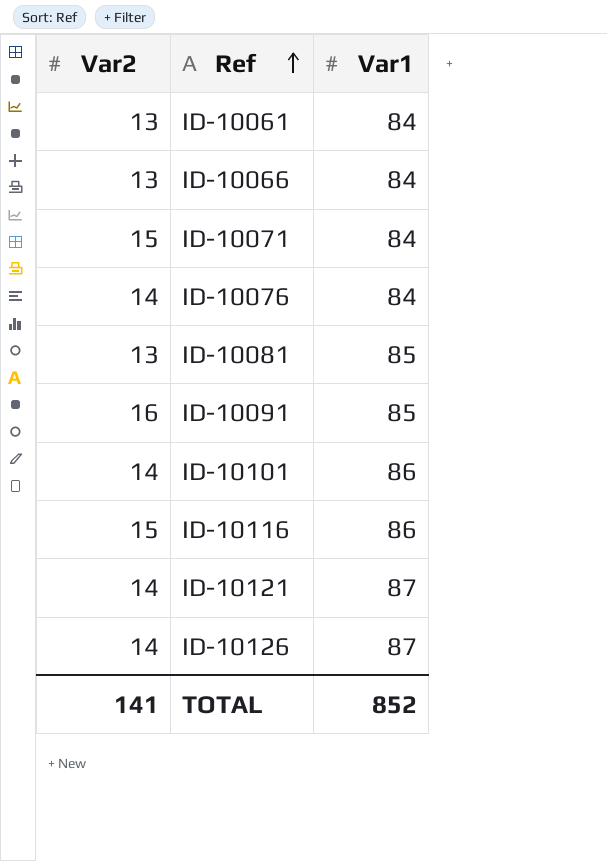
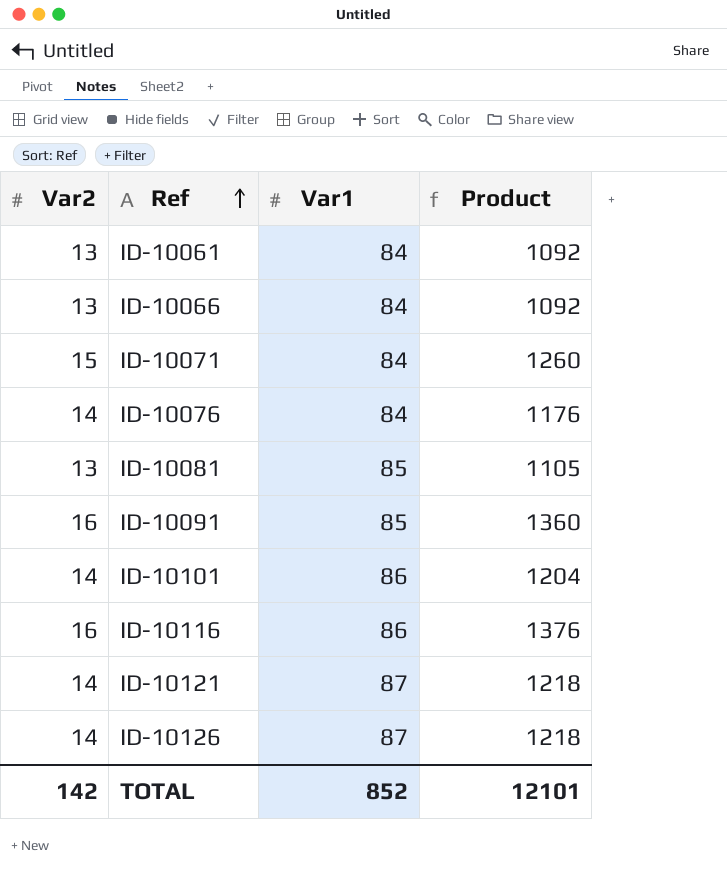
column Product | formula: none -> [Var2] * [Var1]
ID-10116 | Var2: 15 -> 16
TOTAL | Var2: 141 -> 142

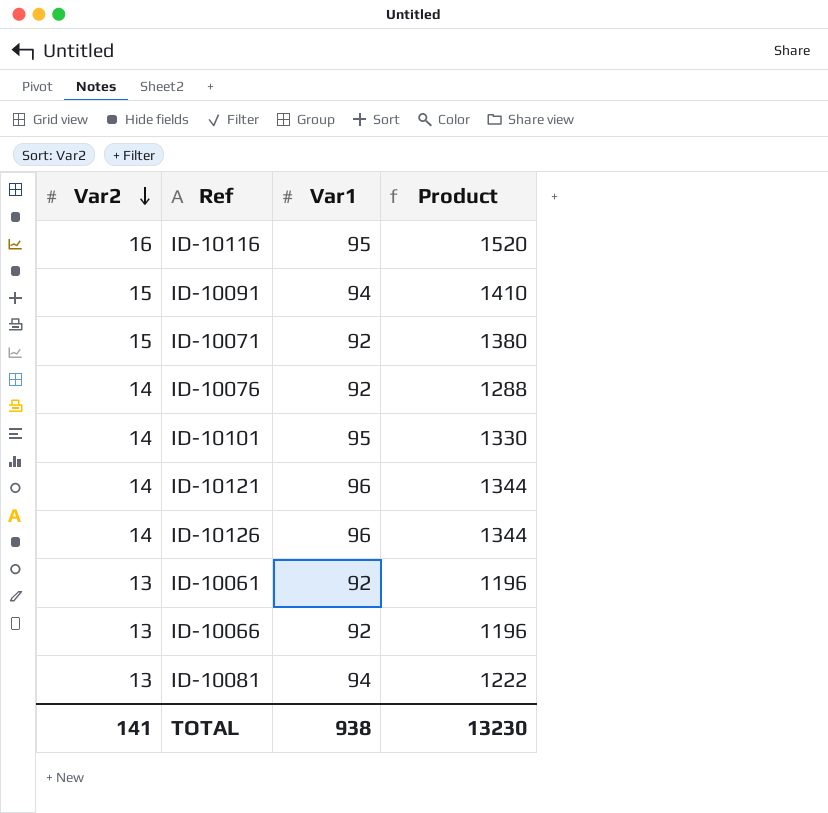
row order: Ref ascending -> Var2 descending
ID-10116 | Var1: 86 -> 95
ID-10116 | Product: 1376 -> 1520
ID-10091 | Var2: 16 -> 15
ID-10091 | Var1: 85 -> 94
ID-10091 | Product: 1360 -> 1410
ID-10071 | Var1: 84 -> 92
ID-10071 | Product: 1260 -> 1380
ID-10076 | Var1: 84 -> 92
ID-10076 | Product: 1176 -> 1288
ID-10101 | Var1: 86 -> 95
ID-10101 | Product: 1204 -> 1330
ID-10121 | Var1: 87 -> 96
ID-10121 | Product: 1218 -> 1344
ID-10126 | Var1: 87 -> 96
ID-10126 | Product: 1218 -> 1344
ID-10061 | Var1: 84 -> 92
ID-10061 | Product: 1092 -> 1196
ID-10066 | Var1: 84 -> 92
ID-10066 | Product: 1092 -> 1196
ID-10081 | Var1: 85 -> 94
ID-10081 | Product: 1105 -> 1222
TOTAL | Var2: 142 -> 141
TOTAL | Var1: 852 -> 938
TOTAL | Product: 12101 -> 13230

